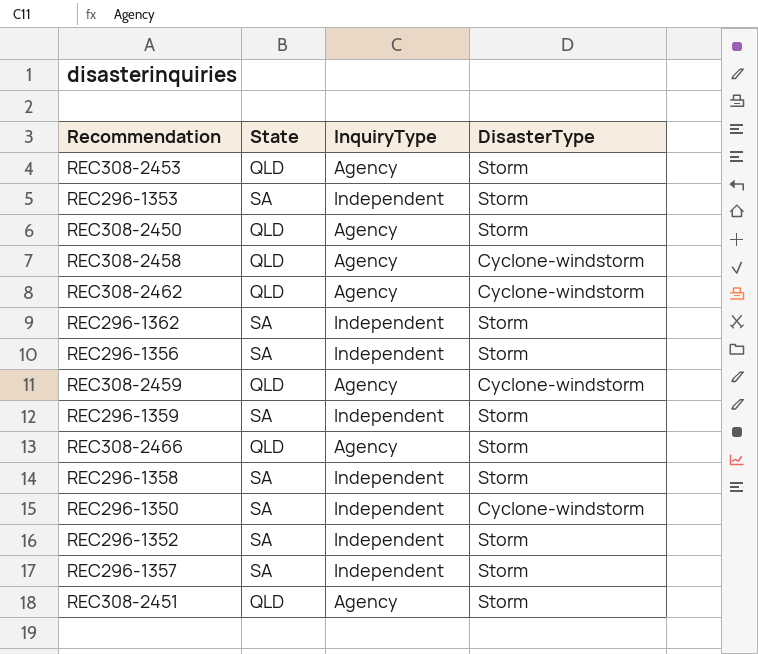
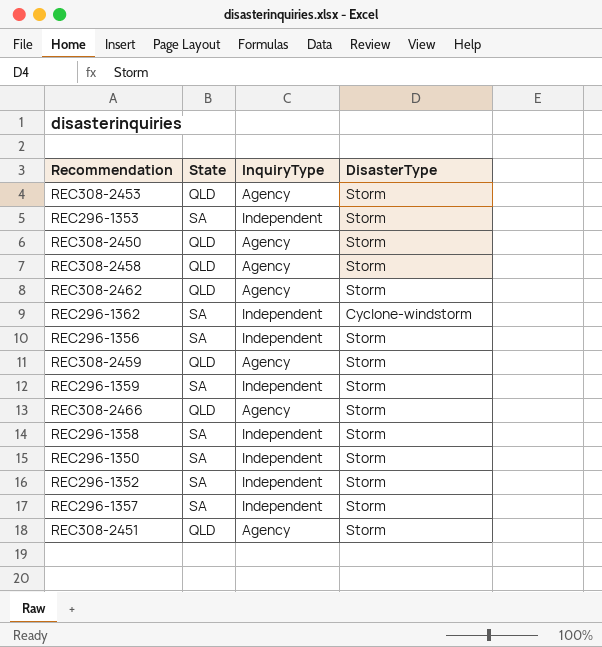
REC308-2458 | DisasterType: Cyclone-windstorm -> Storm
REC308-2462 | DisasterType: Cyclone-windstorm -> Storm
REC296-1362 | DisasterType: Storm -> Cyclone-windstorm
REC308-2459 | DisasterType: Cyclone-windstorm -> Storm
REC296-1350 | DisasterType: Cyclone-windstorm -> Storm

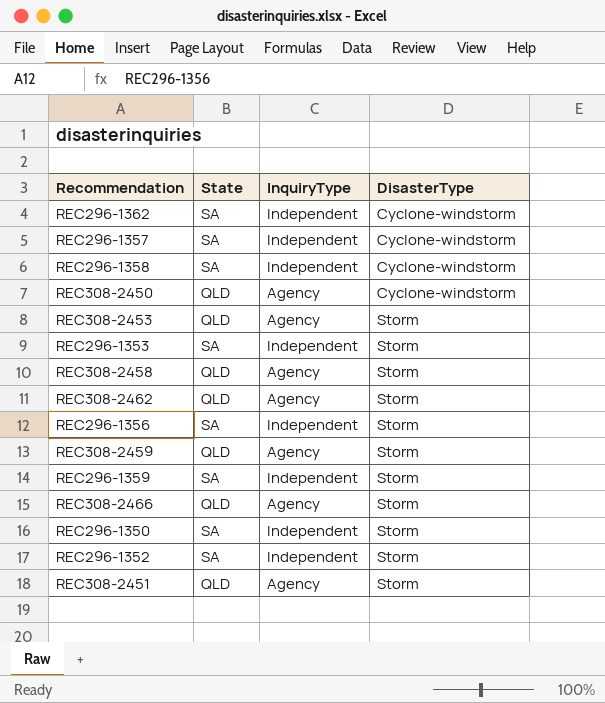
row order: none -> DisasterType ascending
REC296-1357 | DisasterType: Storm -> Cyclone-windstorm
REC296-1358 | DisasterType: Storm -> Cyclone-windstorm
REC308-2450 | DisasterType: Storm -> Cyclone-windstorm

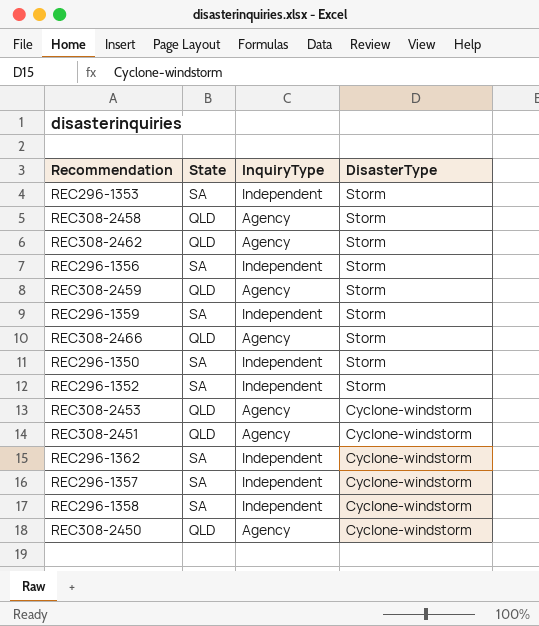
row order: DisasterType ascending -> DisasterType descending
REC308-2453 | DisasterType: Storm -> Cyclone-windstorm
REC308-2451 | DisasterType: Storm -> Cyclone-windstorm

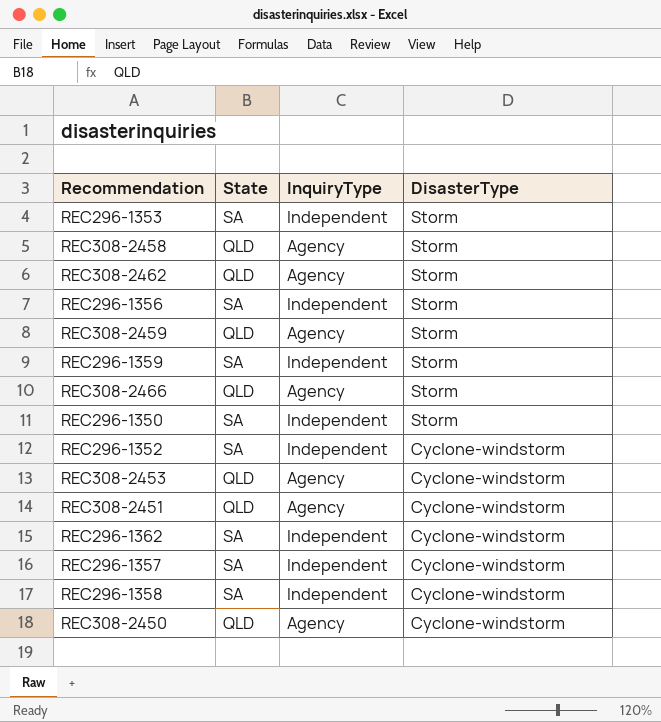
REC296-1352 | DisasterType: Storm -> Cyclone-windstorm

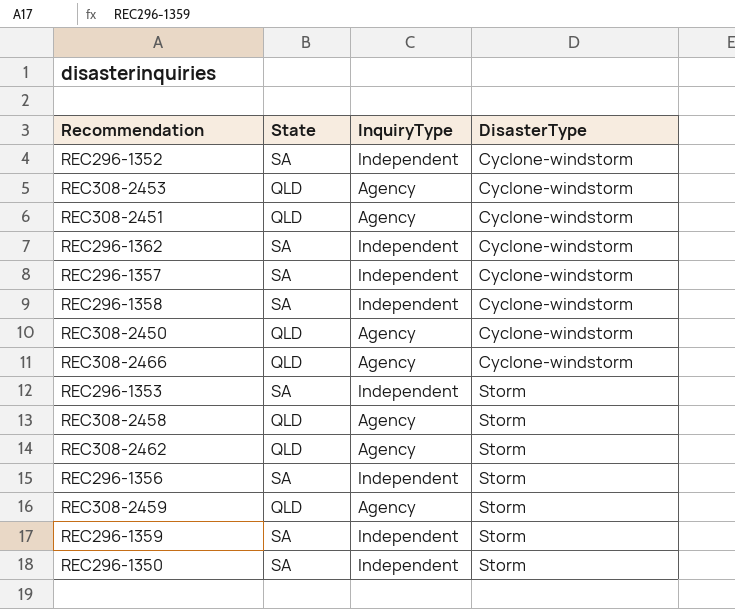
row order: DisasterType descending -> DisasterType ascending
REC308-2466 | DisasterType: Storm -> Cyclone-windstorm

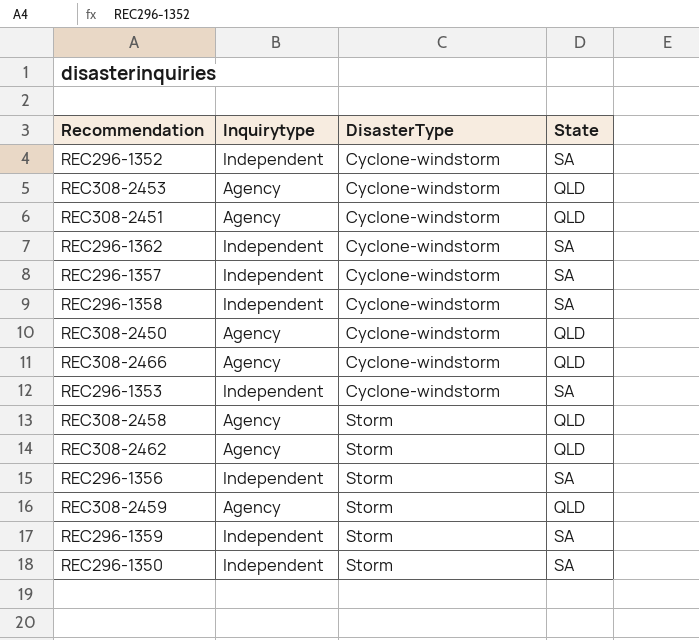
column name: InquiryType -> Inquirytype
column State | position: 2 -> 4
REC296-1353 | DisasterType: Storm -> Cyclone-windstorm

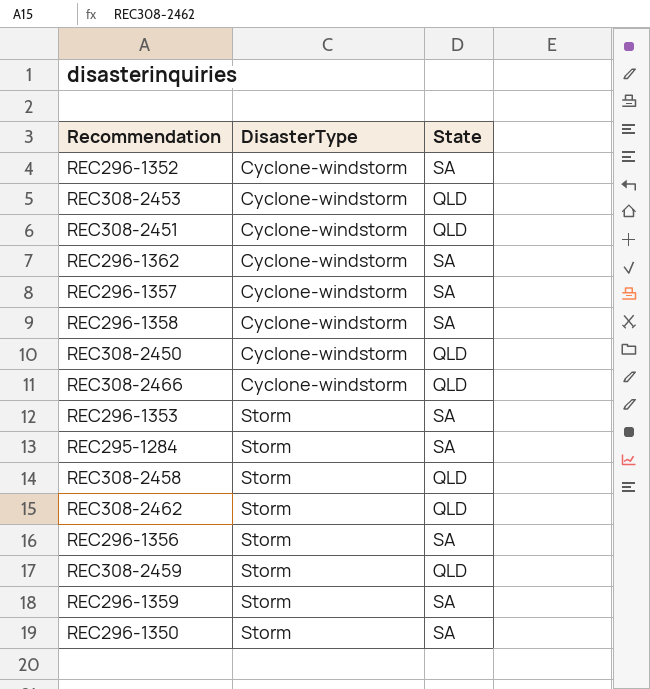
column Inquirytype | position: 2 -> none
REC296-1353 | DisasterType: Cyclone-windstorm -> Storm
row REC295-1284: none -> Storm | SA

